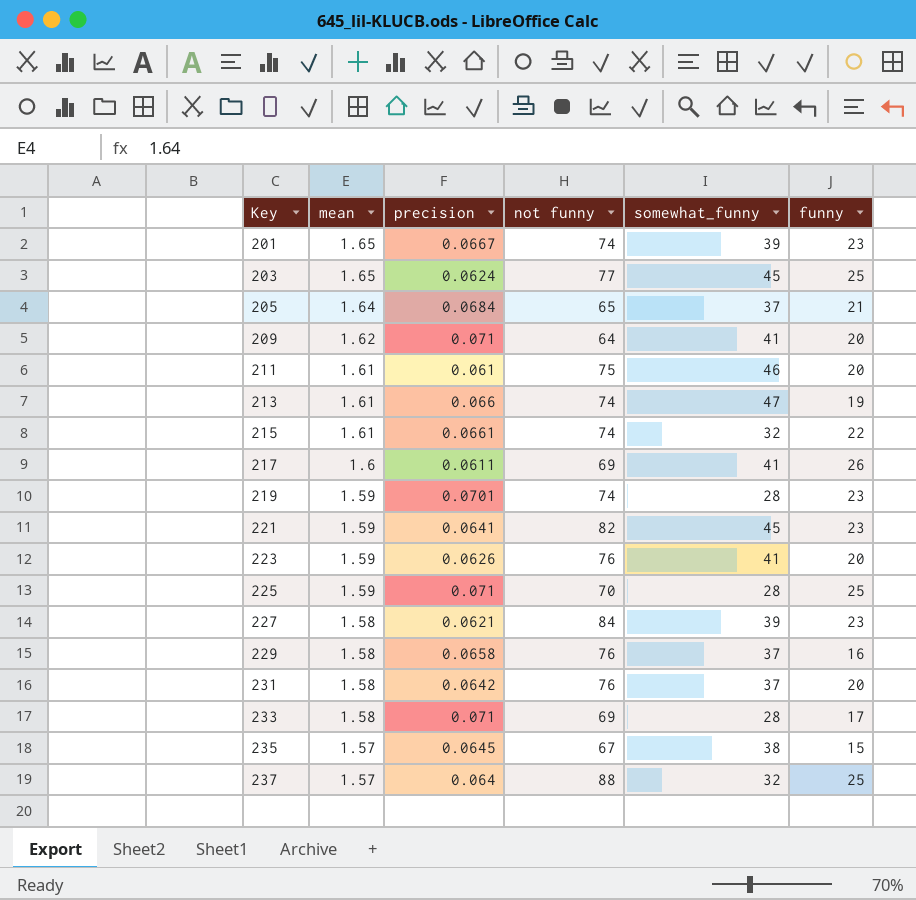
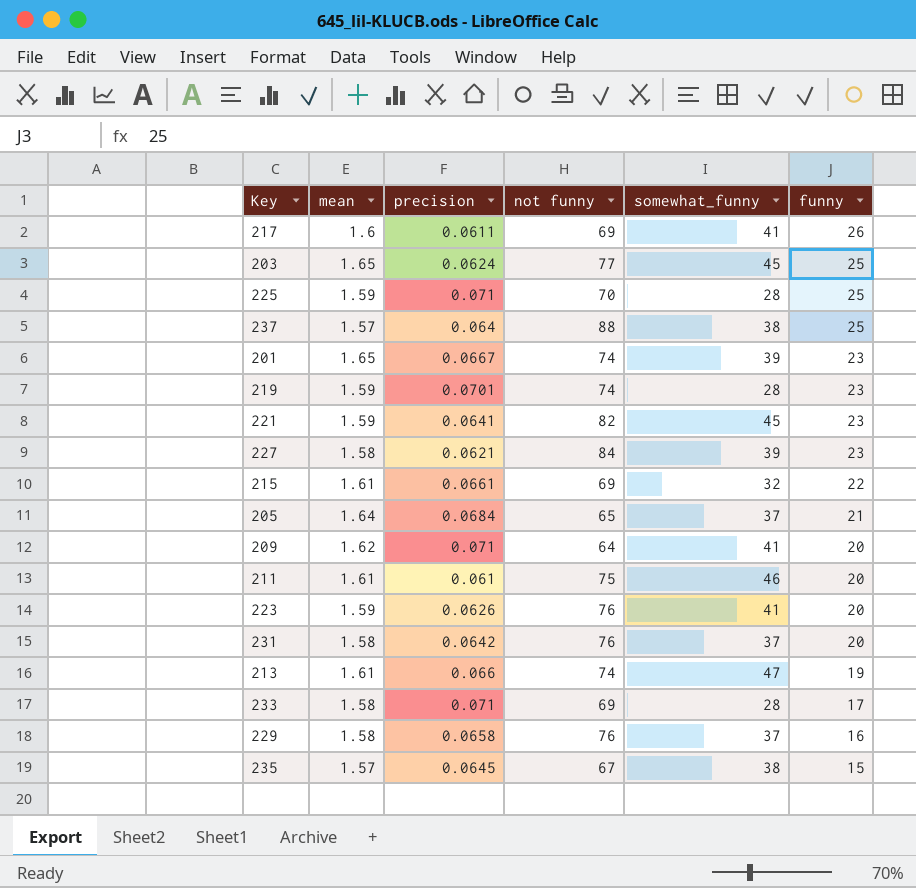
row order: Key ascending -> funny descending
237 | somewhat_funny: 32 -> 38
215 | not funny: 74 -> 69

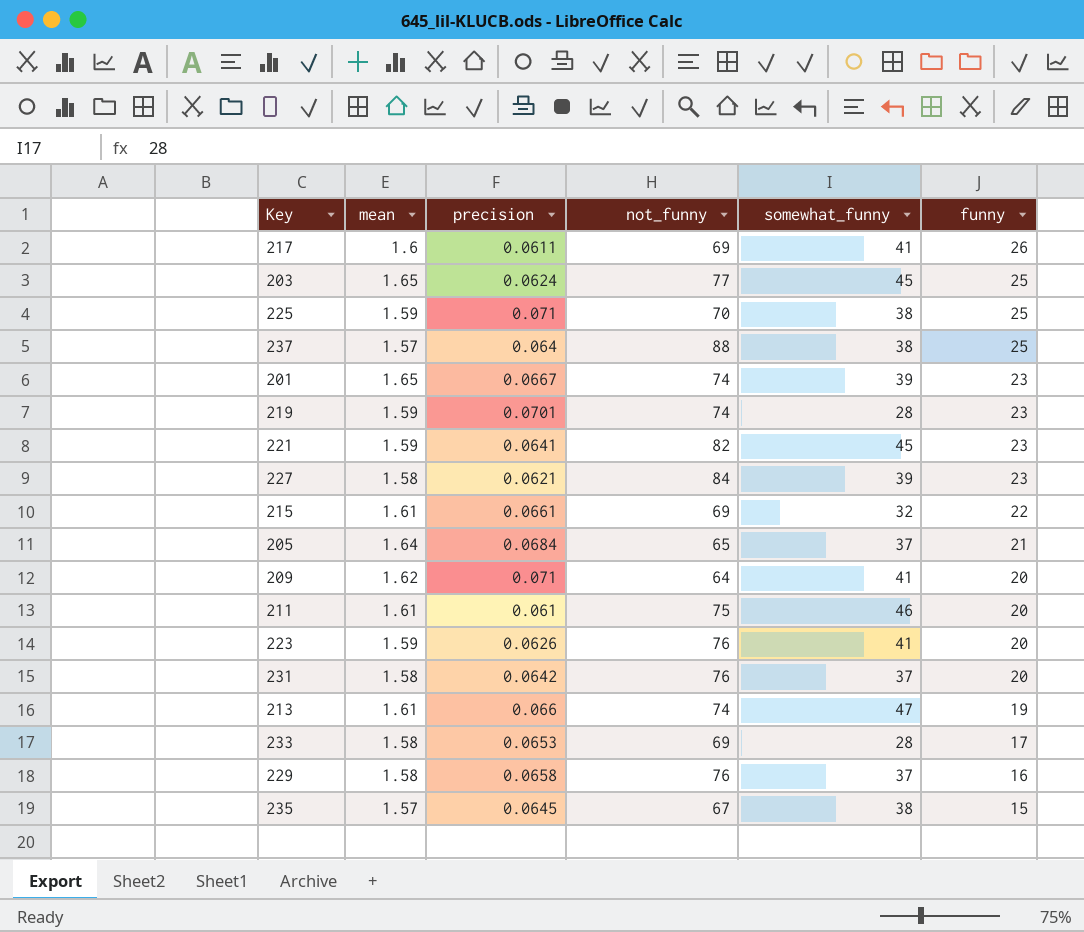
column name: not funny -> not_funny
225 | somewhat_funny: 28 -> 38
233 | precision: 0.071 -> 0.0653

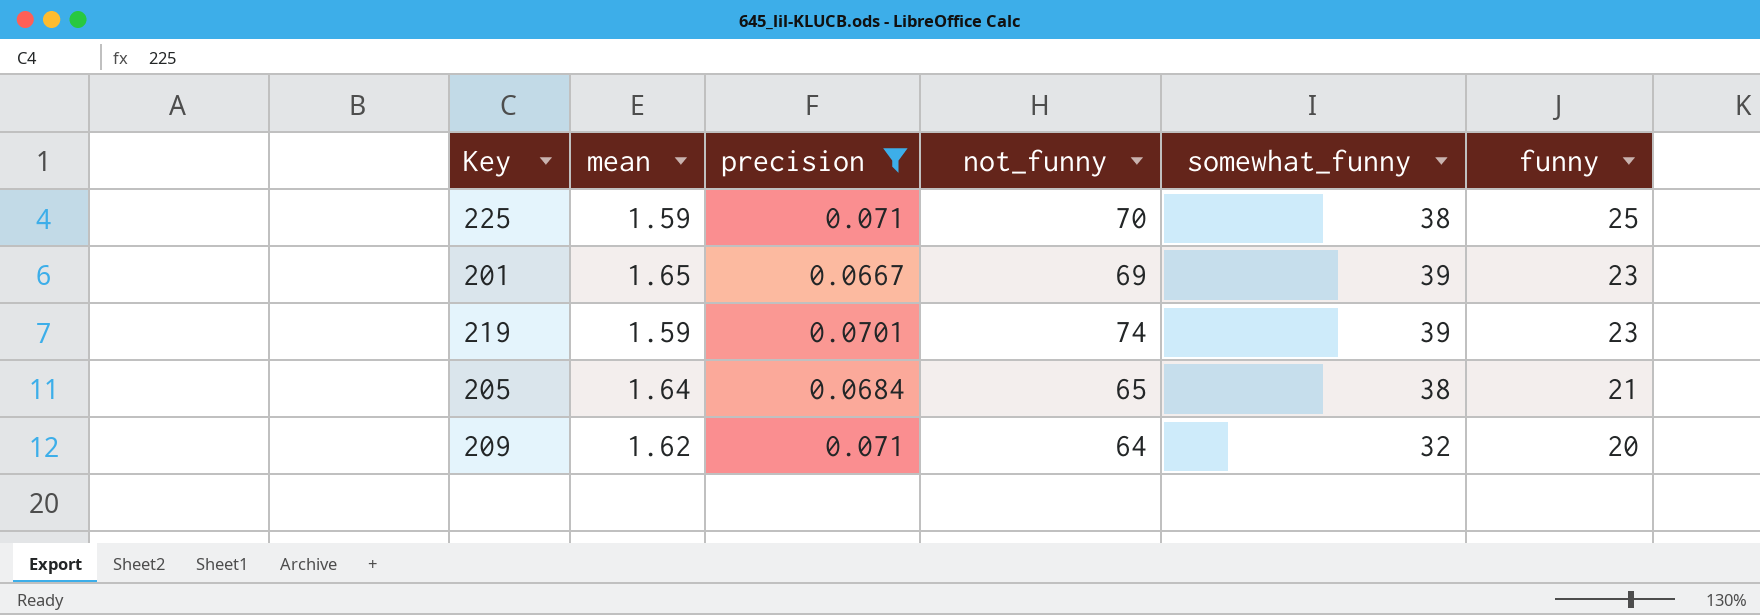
filter: none -> precision >= 0.0667
201 | not_funny: 74 -> 69
219 | somewhat_funny: 28 -> 39
205 | somewhat_funny: 37 -> 38
209 | somewhat_funny: 41 -> 32

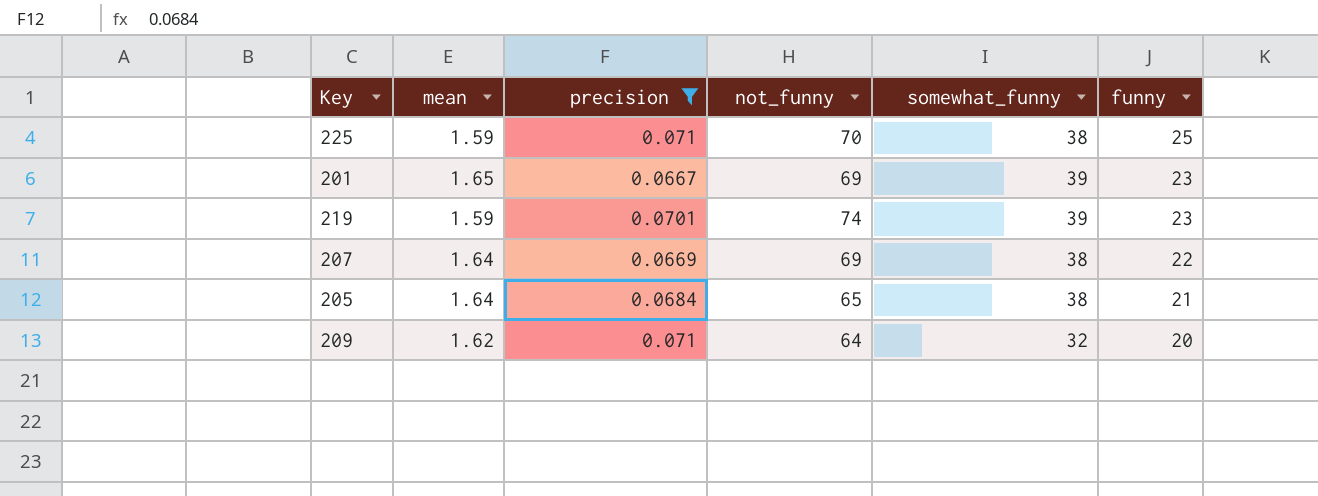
row 207: none -> 1.64 | 0.0669 | 69 | 38 | 22

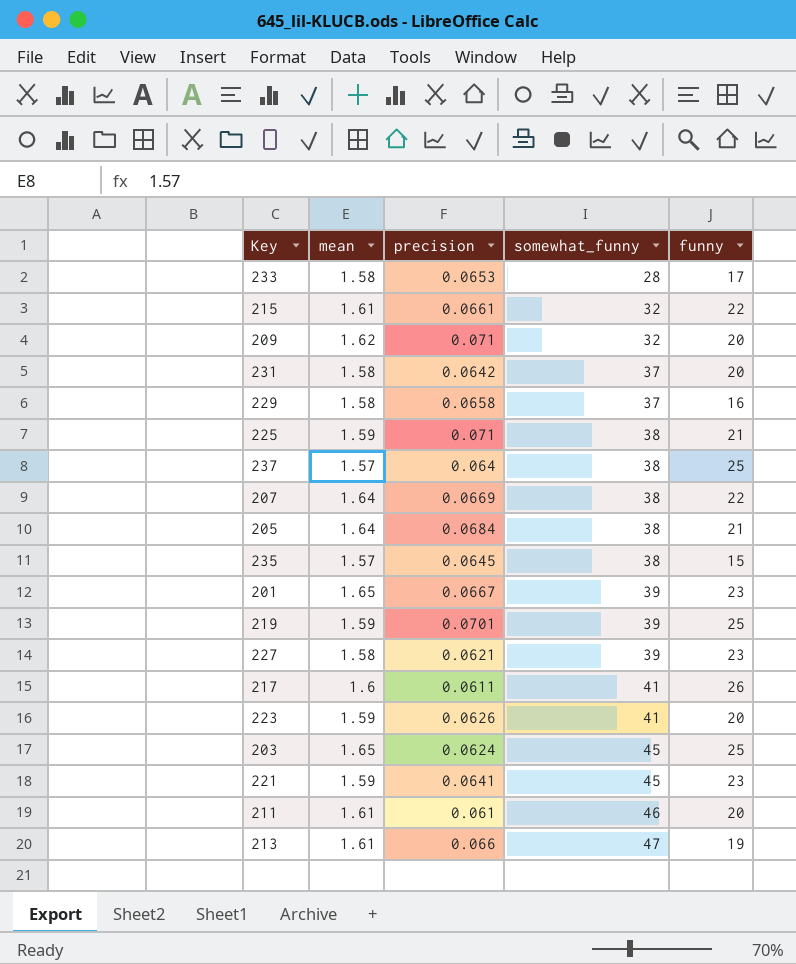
filter: precision >= 0.0667 -> none
row order: funny descending -> somewhat_funny ascending
column not_funny | position: 4 -> none
225 | funny: 25 -> 21
219 | funny: 23 -> 25

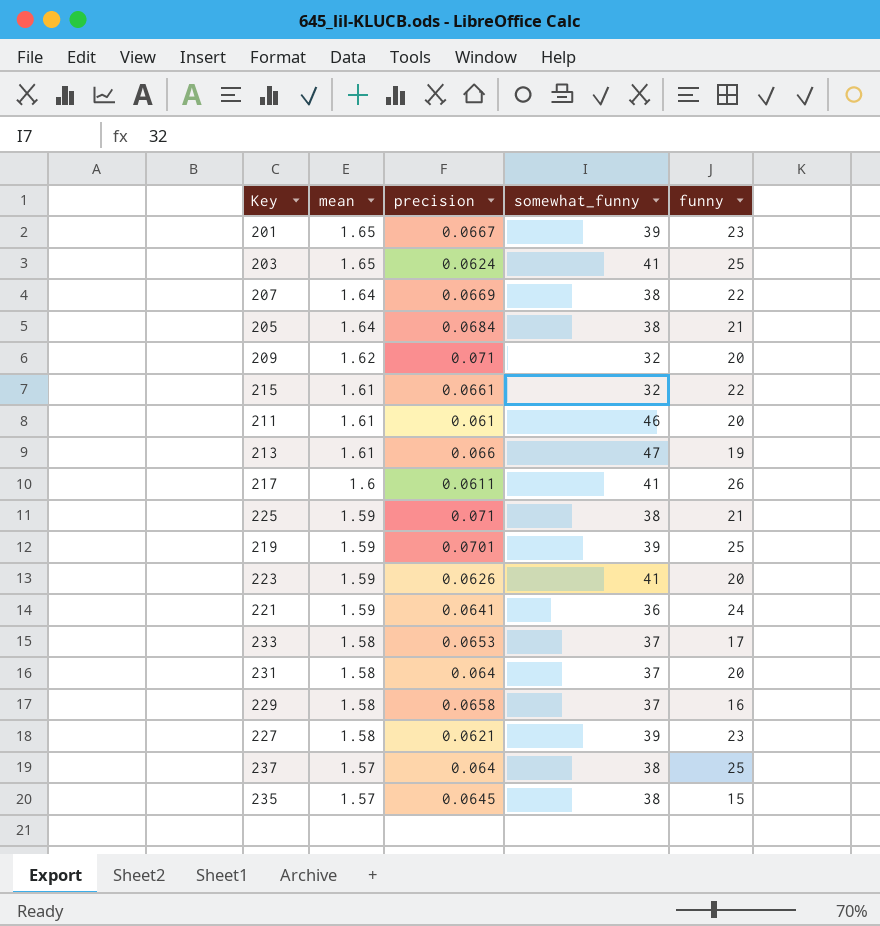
row order: somewhat_funny ascending -> mean descending
203 | somewhat_funny: 45 -> 41
221 | somewhat_funny: 45 -> 36
221 | funny: 23 -> 24
233 | somewhat_funny: 28 -> 37
231 | precision: 0.0642 -> 0.064

